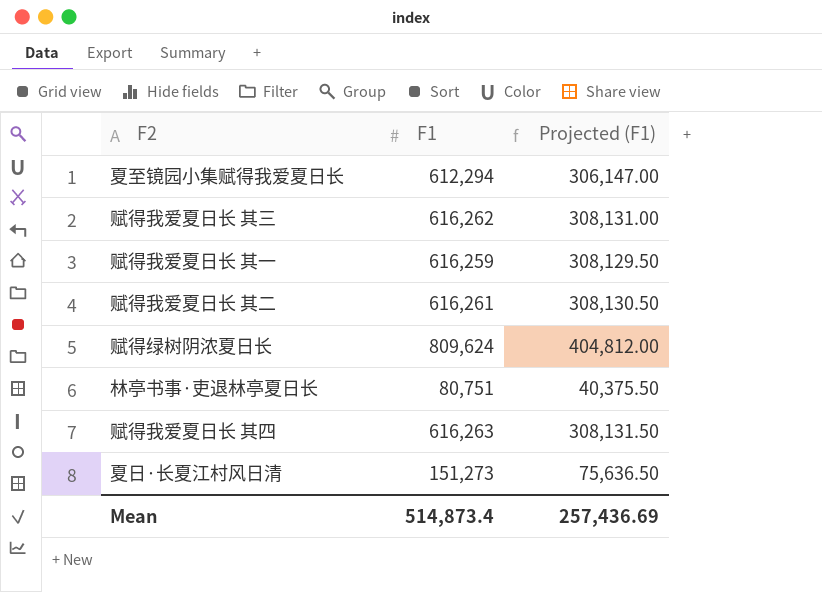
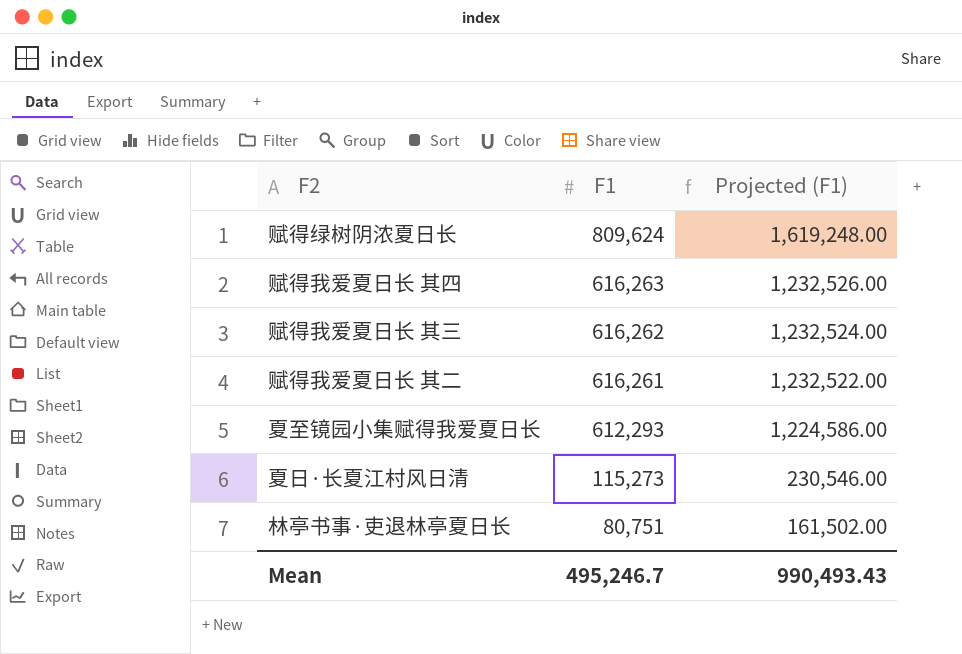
row order: none -> F1 descending
column Projected (F1) | formula: [F1] * 0.5 -> [F1] * 2
row 赋得我爱夏日长 其一: 616,259 | 308,129.50 -> none
夏至镜园小集赋得我爱夏日长 | F1: 612,294 -> 612,293
夏日·长夏江村风日清 | F1: 151,273 -> 115,273
Mean | F1: 514,873.4 -> 495,246.7
Mean | Projected (F1): 257,436.69 -> 990,493.43

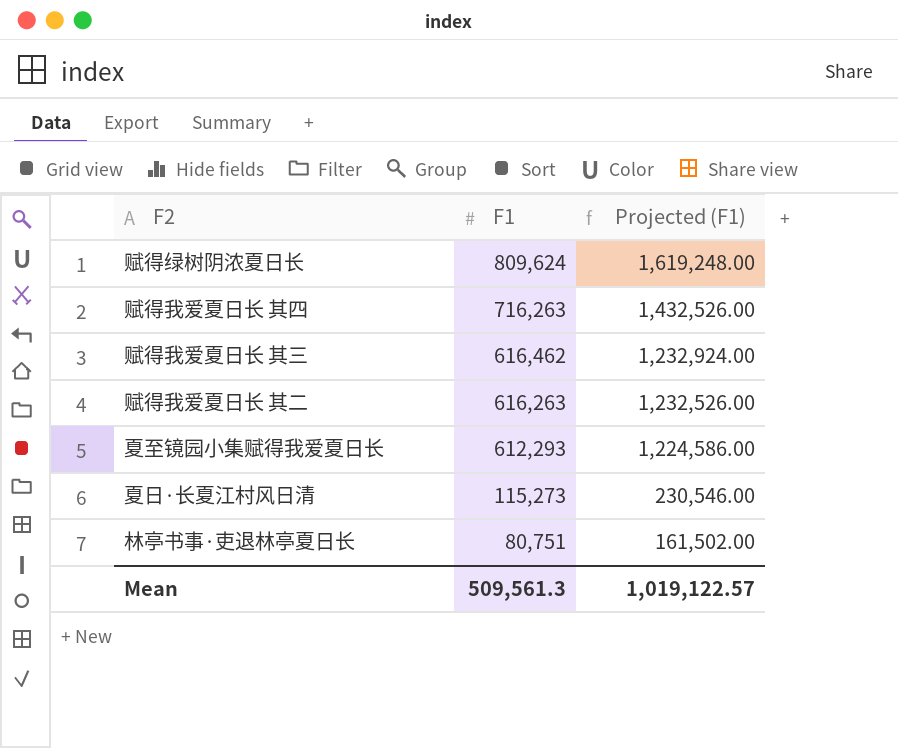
赋得我爱夏日长 其四 | F1: 616,263 -> 716,263
赋得我爱夏日长 其四 | Projected (F1): 1,232,526.00 -> 1,432,526.00
赋得我爱夏日长 其三 | F1: 616,262 -> 616,462
赋得我爱夏日长 其三 | Projected (F1): 1,232,524.00 -> 1,232,924.00
赋得我爱夏日长 其二 | F1: 616,261 -> 616,263
赋得我爱夏日长 其二 | Projected (F1): 1,232,522.00 -> 1,232,526.00
Mean | F1: 495,246.7 -> 509,561.3
Mean | Projected (F1): 990,493.43 -> 1,019,122.57

